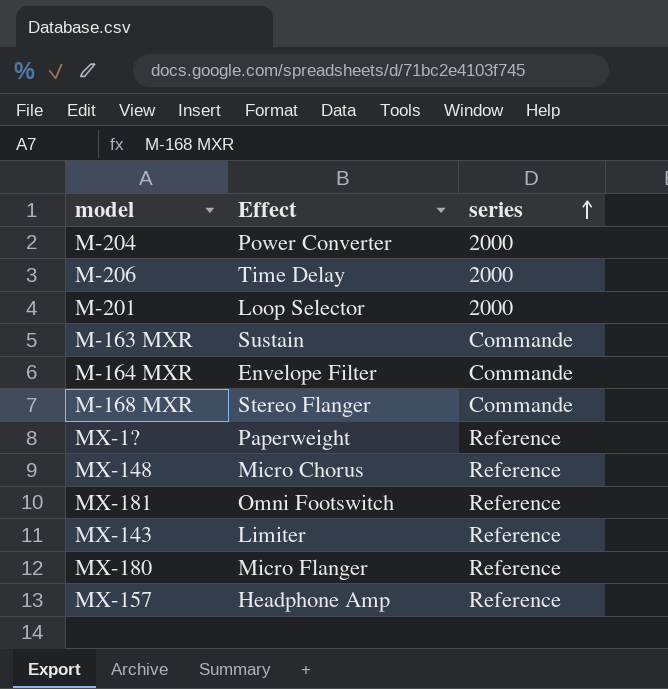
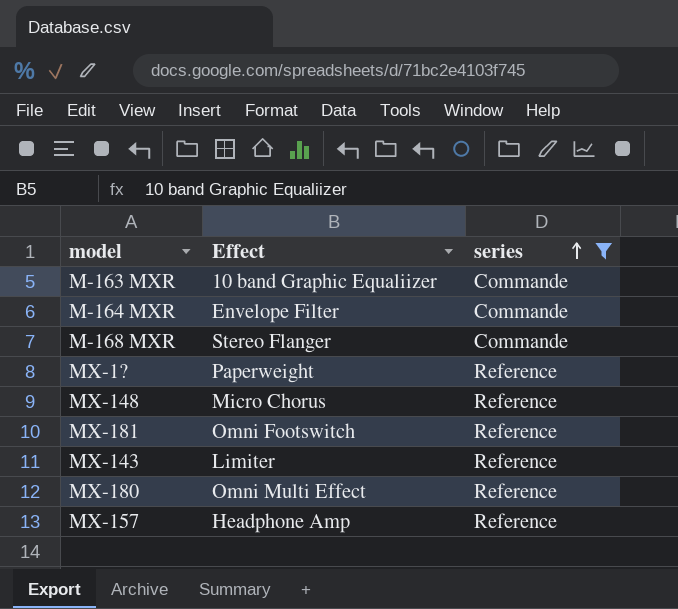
filter: none -> series != 2000
M-163 MXR | Effect: Sustain -> 10 band Graphic Equaliizer
MX-180 | Effect: Micro Flanger -> Omni Multi Effect

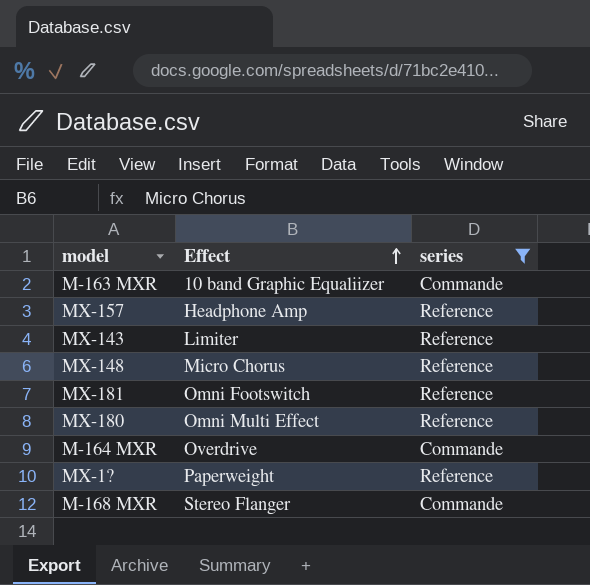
row order: series ascending -> Effect ascending
M-164 MXR | Effect: Envelope Filter -> Overdrive

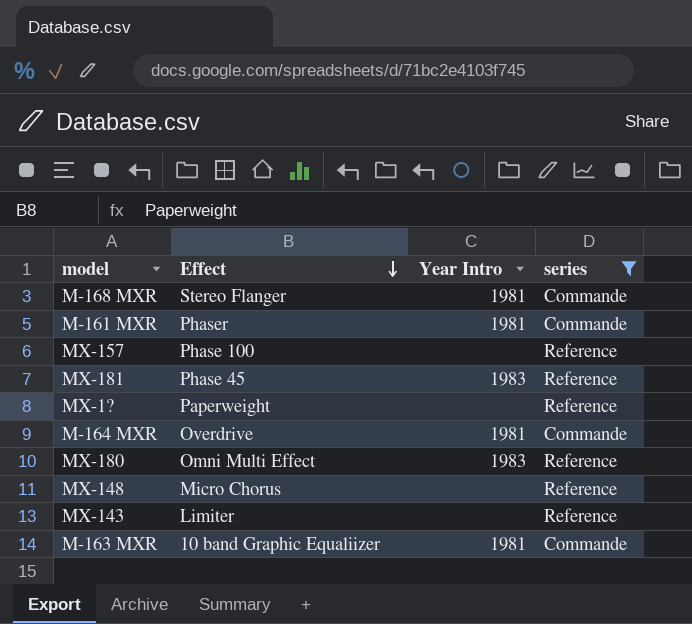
row order: Effect ascending -> Effect descending
column Year Intro | position: none -> 3
row M-161 MXR: none -> Phaser | 1981 | Commande
MX-157 | Effect: Headphone Amp -> Phase 100
MX-181 | Effect: Omni Footswitch -> Phase 45

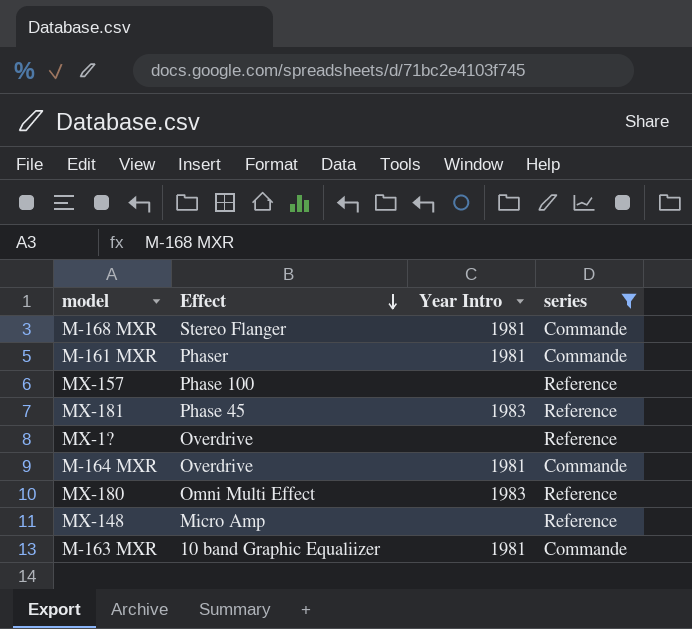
row MX-143: Limiter | none | Reference -> none
MX-1? | Effect: Paperweight -> Overdrive
MX-148 | Effect: Micro Chorus -> Micro Amp

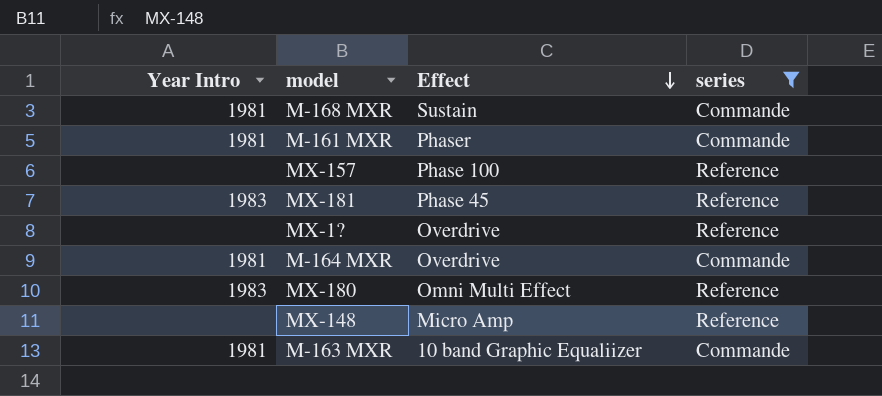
column Year Intro | position: 3 -> 1
M-168 MXR | Effect: Stereo Flanger -> Sustain

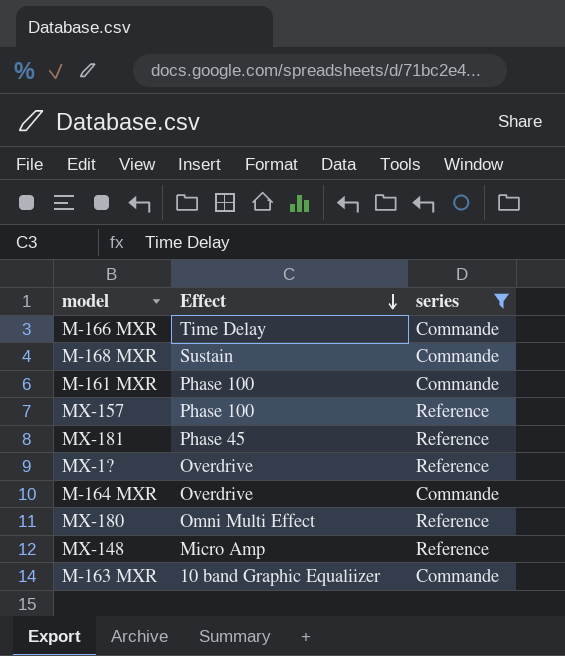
column Year Intro | position: 1 -> none
row M-166 MXR: none -> Time Delay | Commande
M-161 MXR | Effect: Phaser -> Phase 100

